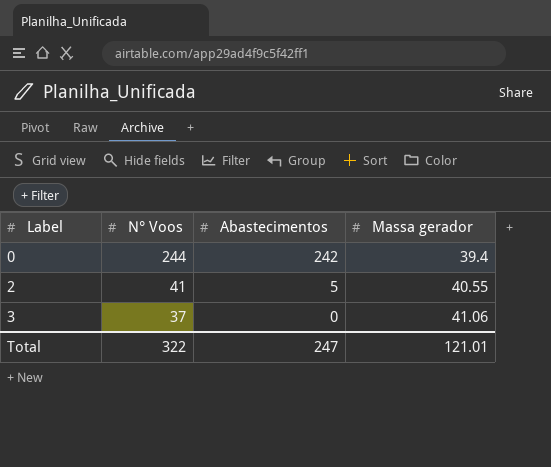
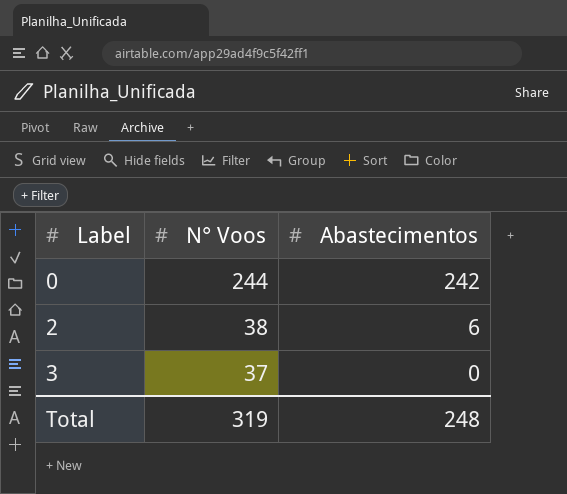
column Massa gerador | position: 4 -> none
2 | N° Voos: 41 -> 38
2 | Abastecimentos: 5 -> 6
Total | N° Voos: 322 -> 319
Total | Abastecimentos: 247 -> 248

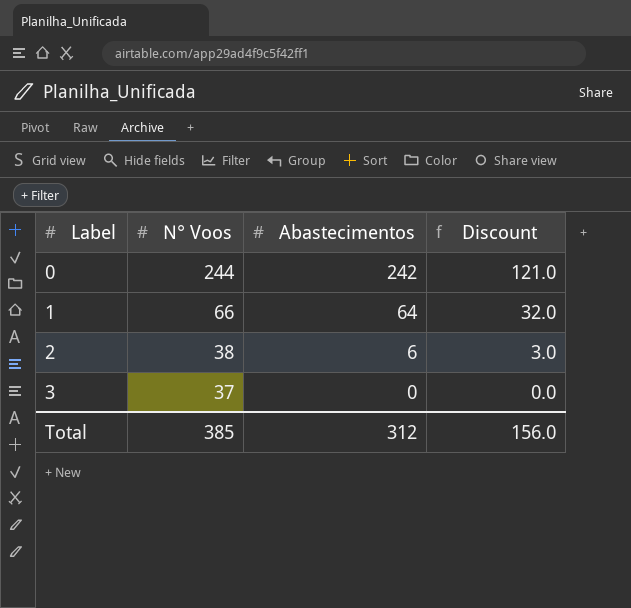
column Discount | formula: none -> [Abastecimentos] * 0.5
row 1: none -> 66 | 64 | 32.0
Total | N° Voos: 319 -> 385
Total | Abastecimentos: 248 -> 312

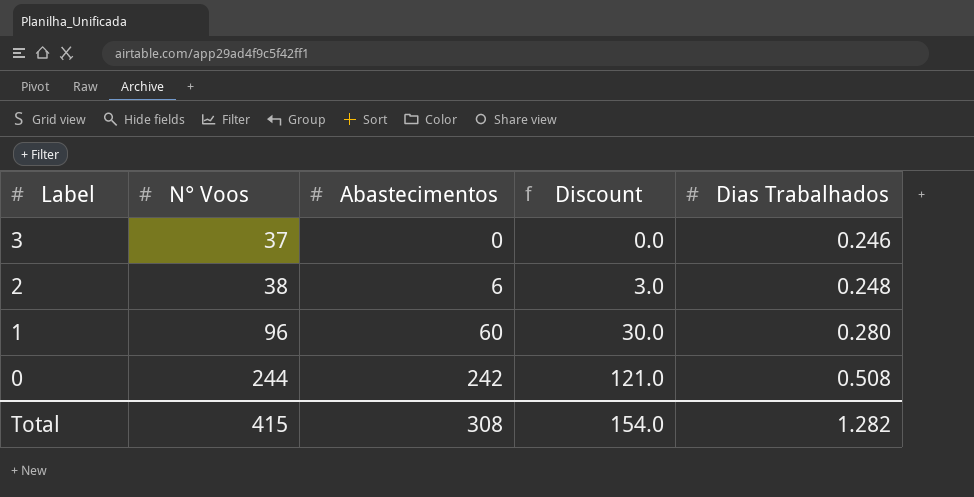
row order: Label ascending -> Label descending
column Dias Trabalhados | position: none -> 5
1 | N° Voos: 66 -> 96
1 | Abastecimentos: 64 -> 60
1 | Discount: 32.0 -> 30.0
Total | N° Voos: 385 -> 415
Total | Abastecimentos: 312 -> 308
Total | Discount: 156.0 -> 154.0

